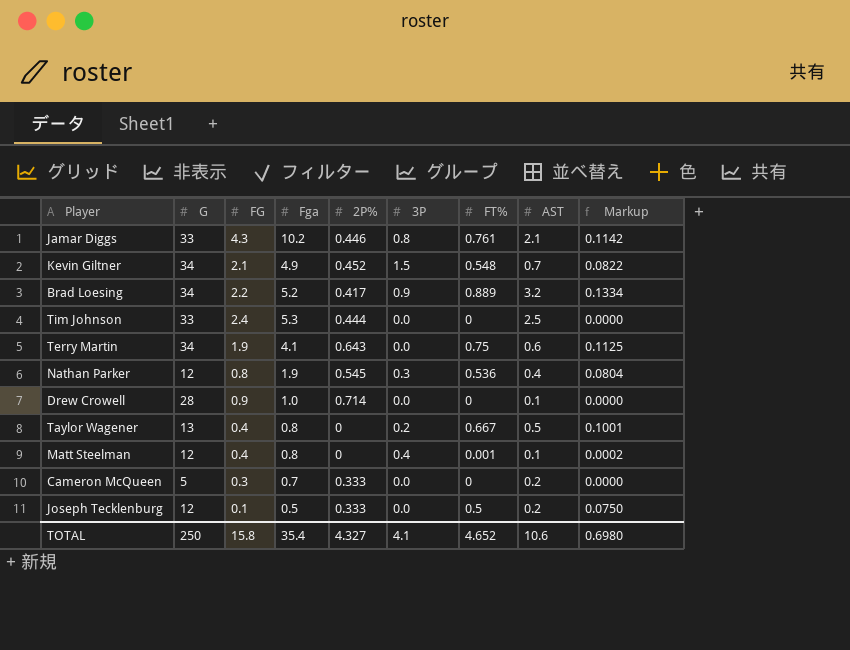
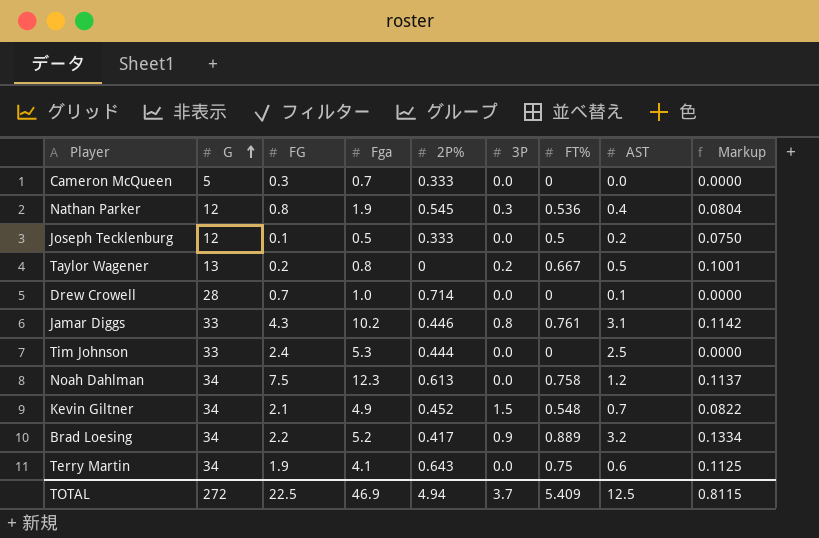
row order: none -> G ascending
row Matt Steelman: 12 | 0.4 | 0.8 | 0 | 0.4 | 0.001 | 0.1 | 0.0002 -> none
Cameron McQueen | AST: 0.2 -> 0.0
Taylor Wagener | FG: 0.4 -> 0.2
Drew Crowell | FG: 0.9 -> 0.7
Jamar Diggs | AST: 2.1 -> 3.1
row Noah Dahlman: none -> 34 | 7.5 | 12.3 | 0.613 | 0.0 | 0.758 | 1.2 | 0.1137
TOTAL | G: 250 -> 272
TOTAL | FG: 15.8 -> 22.5
TOTAL | Fga: 35.4 -> 46.9
TOTAL | 2P%: 4.327 -> 4.94
TOTAL | 3P: 4.1 -> 3.7
TOTAL | FT%: 4.652 -> 5.409
TOTAL | AST: 10.6 -> 12.5
TOTAL | Markup: 0.6980 -> 0.8115

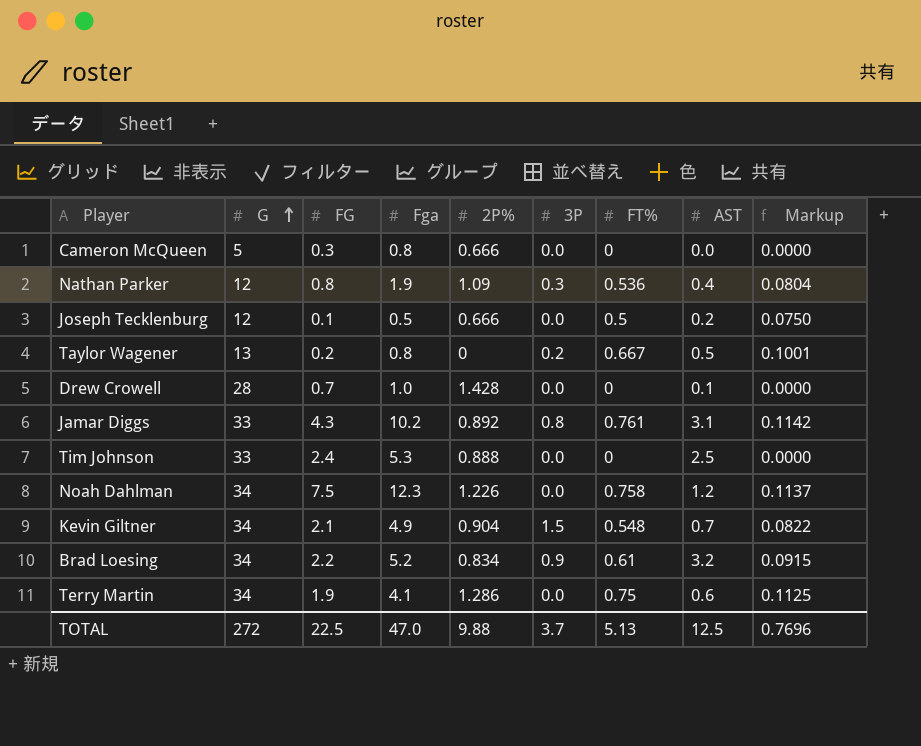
Cameron McQueen | Fga: 0.7 -> 0.8
Cameron McQueen | 2P%: 0.333 -> 0.666
Nathan Parker | 2P%: 0.545 -> 1.09
Joseph Tecklenburg | 2P%: 0.333 -> 0.666
Drew Crowell | 2P%: 0.714 -> 1.428
Jamar Diggs | 2P%: 0.446 -> 0.892
Tim Johnson | 2P%: 0.444 -> 0.888
Noah Dahlman | 2P%: 0.613 -> 1.226
Kevin Giltner | 2P%: 0.452 -> 0.904
Brad Loesing | 2P%: 0.417 -> 0.834
Brad Loesing | FT%: 0.889 -> 0.61
Brad Loesing | Markup: 0.1334 -> 0.0915
Terry Martin | 2P%: 0.643 -> 1.286
TOTAL | Fga: 46.9 -> 47.0
TOTAL | 2P%: 4.94 -> 9.88
TOTAL | FT%: 5.409 -> 5.13
TOTAL | Markup: 0.8115 -> 0.7696

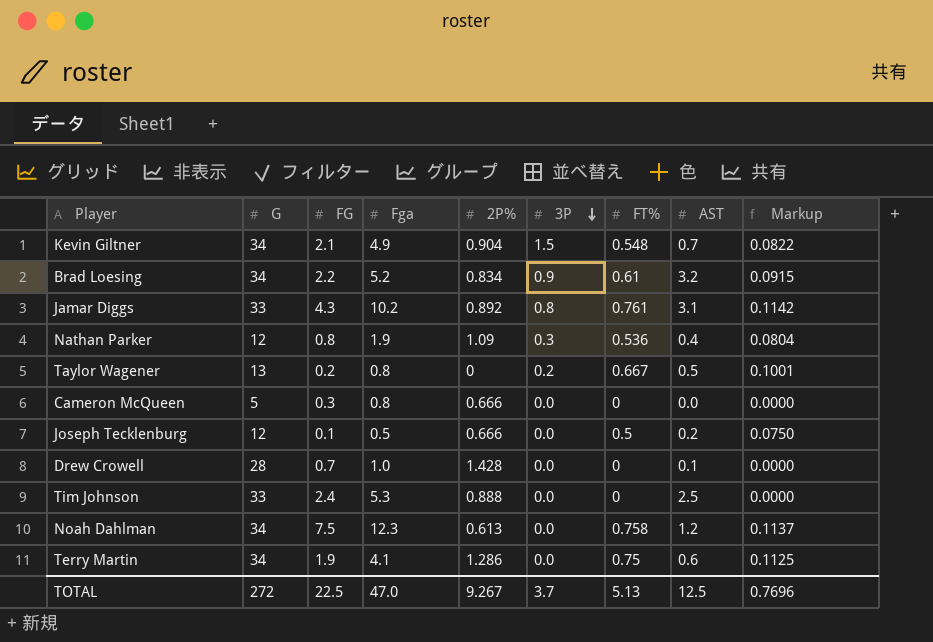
row order: G ascending -> 3P descending
Noah Dahlman | 2P%: 1.226 -> 0.613
TOTAL | 2P%: 9.88 -> 9.267

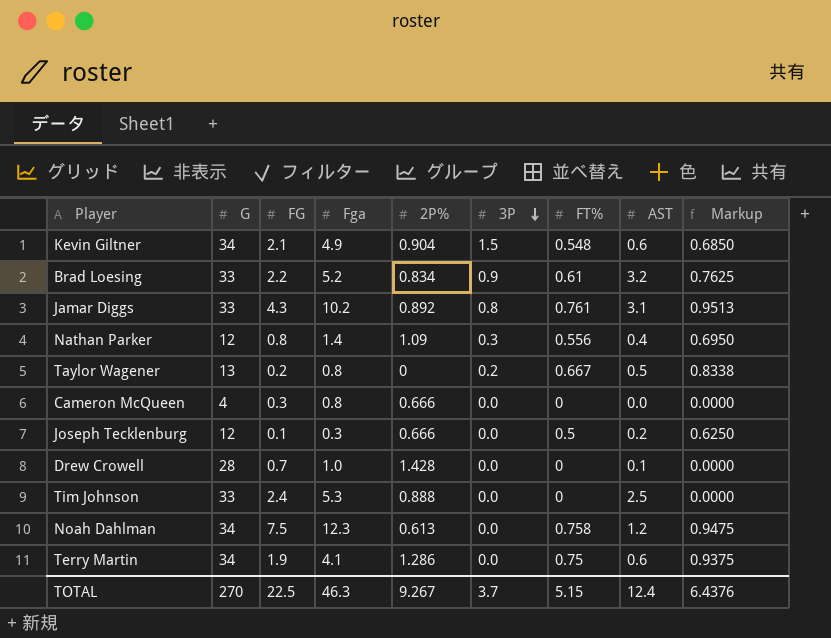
column Markup | formula: [FT%] * 0.15 -> [FT%] * 1.25
Kevin Giltner | AST: 0.7 -> 0.6
Brad Loesing | G: 34 -> 33
Nathan Parker | Fga: 1.9 -> 1.4
Nathan Parker | FT%: 0.536 -> 0.556
Cameron McQueen | G: 5 -> 4
Joseph Tecklenburg | Fga: 0.5 -> 0.3
TOTAL | G: 272 -> 270
TOTAL | Fga: 47.0 -> 46.3
TOTAL | FT%: 5.13 -> 5.15
TOTAL | AST: 12.5 -> 12.4
TOTAL | Markup: 0.7696 -> 6.4376

